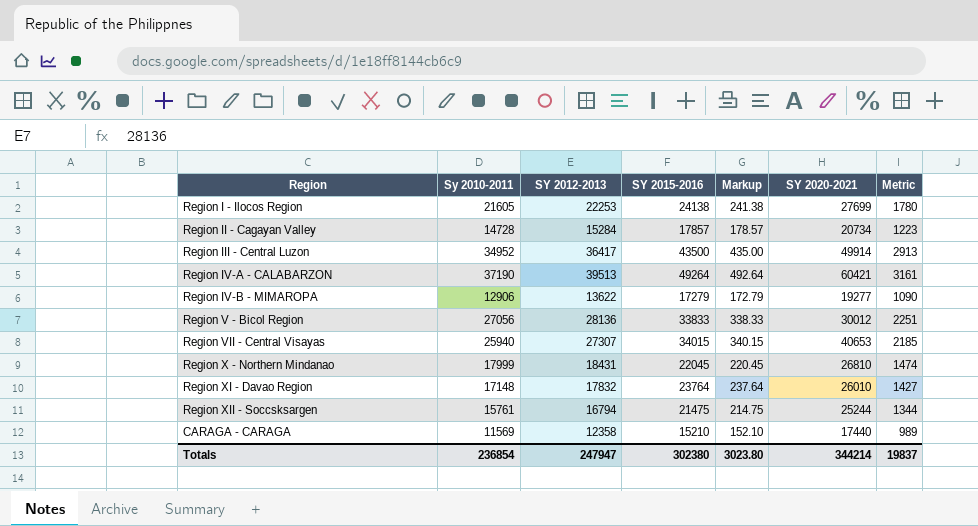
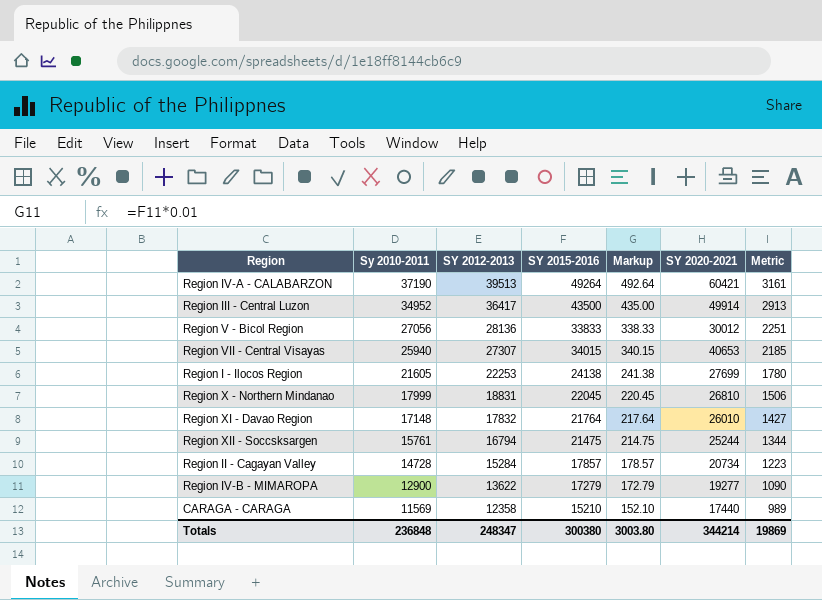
row order: none -> Sy 2010-2011 descending
Region X - Northern Mindanao | SY 2012-2013: 18431 -> 18831
Region X - Northern Mindanao | Metric: 1474 -> 1506
Region XI - Davao Region | SY 2015-2016: 23764 -> 21764
Region XI - Davao Region | Markup: 237.64 -> 217.64
Region IV-B - MIMAROPA | Sy 2010-2011: 12906 -> 12900
Totals | Sy 2010-2011: 236854 -> 236848
Totals | SY 2012-2013: 247947 -> 248347
Totals | SY 2015-2016: 302380 -> 300380
Totals | Markup: 3023.80 -> 3003.80
Totals | Metric: 19837 -> 19869

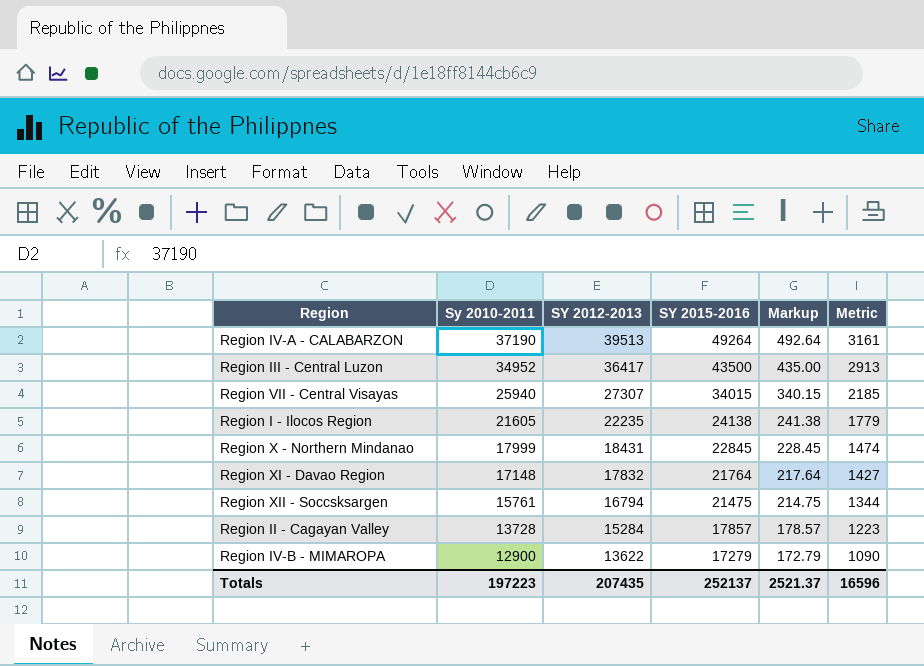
column SY 2020-2021 | position: 6 -> none
row Region V - Bicol Region: 27056 | 28136 | 33833 | 338.33 | 30012 | 2251 -> none
row CARAGA - CARAGA: 11569 | 12358 | 15210 | 152.10 | 17440 | 989 -> none
Region I - Ilocos Region | SY 2012-2013: 22253 -> 22235
Region I - Ilocos Region | Metric: 1780 -> 1779
Region X - Northern Mindanao | SY 2012-2013: 18831 -> 18431
Region X - Northern Mindanao | SY 2015-2016: 22045 -> 22845
Region X - Northern Mindanao | Markup: 220.45 -> 228.45
Region X - Northern Mindanao | Metric: 1506 -> 1474
Region II - Cagayan Valley | Sy 2010-2011: 14728 -> 13728
Totals | Sy 2010-2011: 236848 -> 197223
Totals | SY 2012-2013: 248347 -> 207435
Totals | SY 2015-2016: 300380 -> 252137
Totals | Markup: 3003.80 -> 2521.37
Totals | Metric: 19869 -> 16596

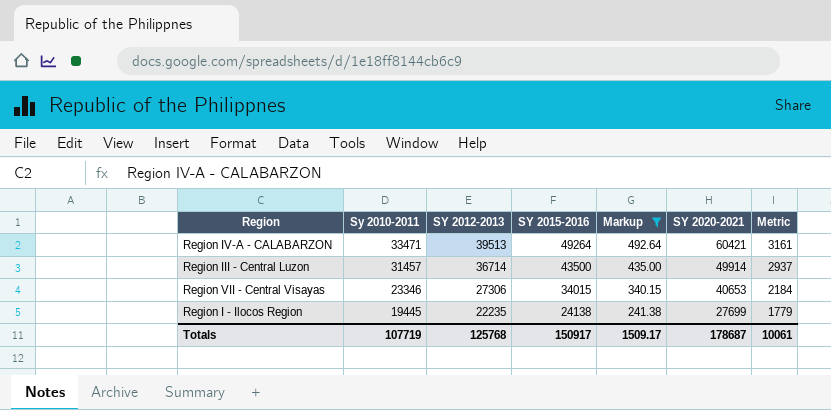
filter: none -> Markup >= 241.38
column SY 2020-2021 | position: none -> 6
Region IV-A - CALABARZON | Sy 2010-2011: 37190 -> 33471
Region III - Central Luzon | Sy 2010-2011: 34952 -> 31457
Region III - Central Luzon | SY 2012-2013: 36417 -> 36714
Region III - Central Luzon | Metric: 2913 -> 2937
Region VII - Central Visayas | Sy 2010-2011: 25940 -> 23346
Region VII - Central Visayas | SY 2012-2013: 27307 -> 27306
Region VII - Central Visayas | Metric: 2185 -> 2184
Region I - Ilocos Region | Sy 2010-2011: 21605 -> 19445
Totals | Sy 2010-2011: 197223 -> 107719
Totals | SY 2012-2013: 207435 -> 125768
Totals | SY 2015-2016: 252137 -> 150917
Totals | Markup: 2521.37 -> 1509.17
Totals | Metric: 16596 -> 10061

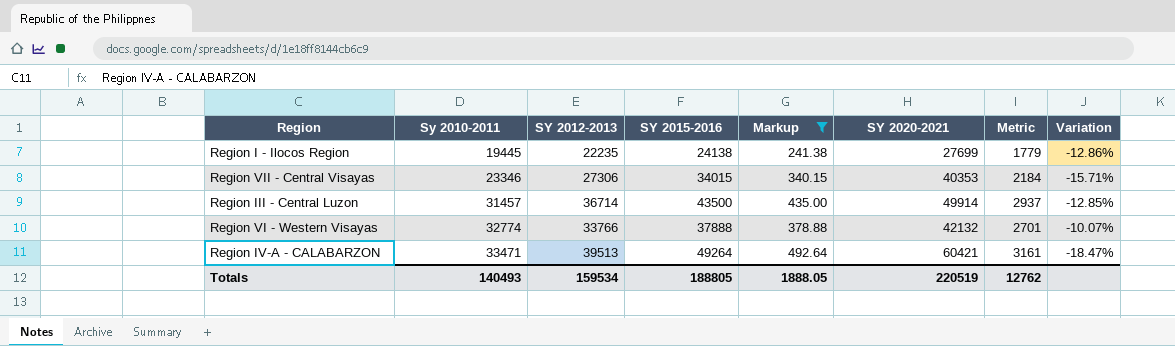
row order: Sy 2010-2011 descending -> Sy 2010-2011 ascending
column Variation | formula: none -> ([SY 2015-2016] - [SY 2020-2021]) / [SY 2020-2021]
Region VII - Central Visayas | SY 2020-2021: 40653 -> 40353
row Region VI - Western Visayas: none -> 32774 | 33766 | 37888 | 378.88 | 42132 | 2701 | -10.07%
Totals | Sy 2010-2011: 107719 -> 140493
Totals | SY 2012-2013: 125768 -> 159534
Totals | SY 2015-2016: 150917 -> 188805
Totals | Markup: 1509.17 -> 1888.05
Totals | SY 2020-2021: 178687 -> 220519
Totals | Metric: 10061 -> 12762

